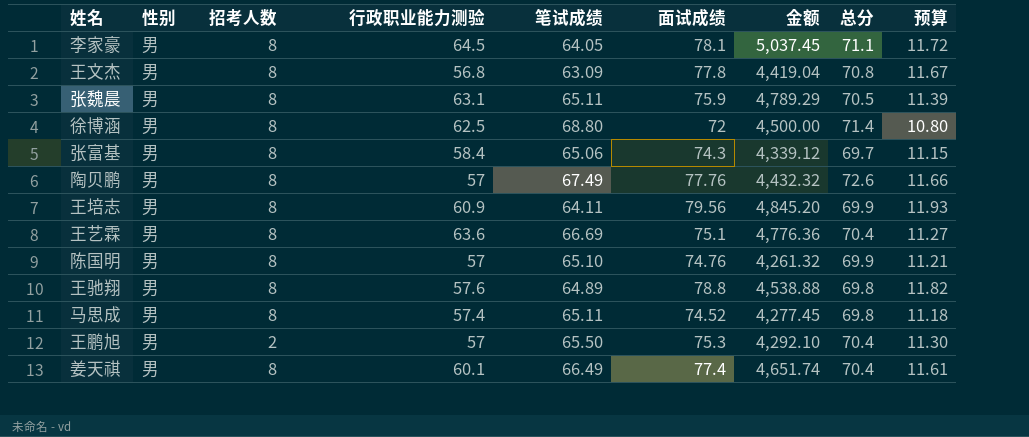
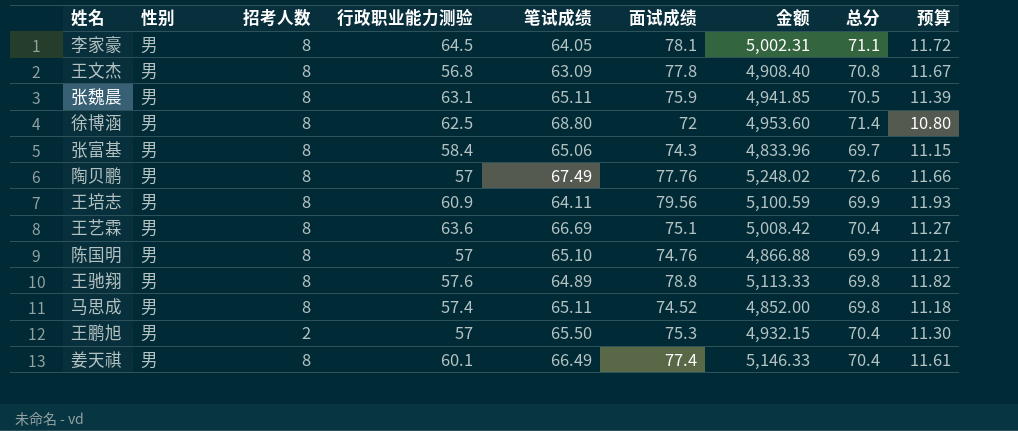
column 金额 | formula: [行政职业能力测验] * [面试成绩] -> [笔试成绩] * [面试成绩]

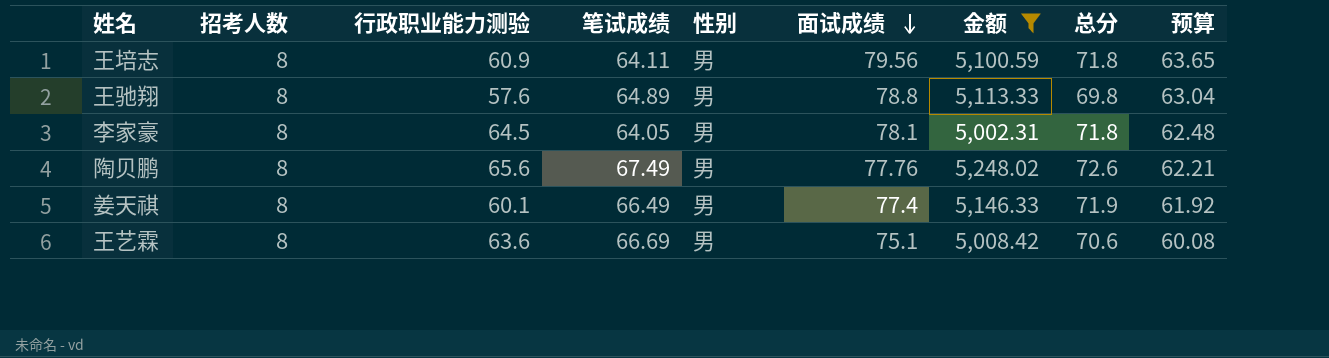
filter: none -> 金额 >= 5,002.31
row order: none -> 面试成绩 descending
column 性别 | position: 2 -> 5
column 预算 | formula: [面试成绩] * 0.15 -> [面试成绩] * 0.8
王培志 | 总分: 69.9 -> 71.8
李家豪 | 总分: 71.1 -> 71.8
陶贝鹏 | 行政职业能力测验: 57 -> 65.6
姜天祺 | 总分: 70.4 -> 71.9
王艺霖 | 总分: 70.4 -> 70.6

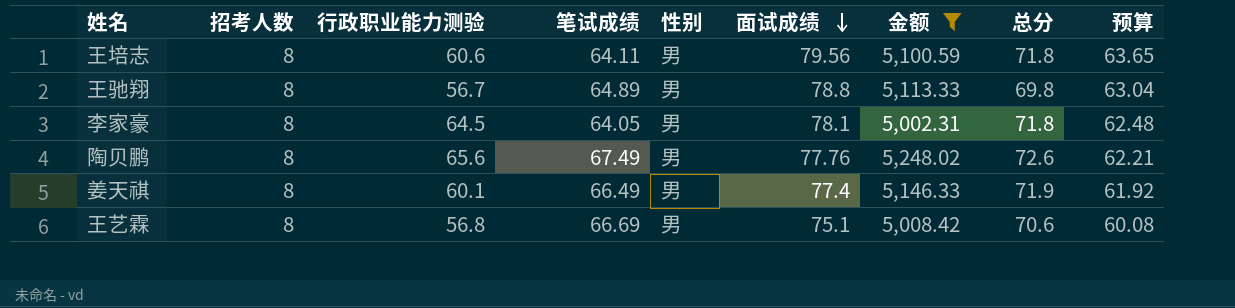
王培志 | 行政职业能力测验: 60.9 -> 60.6
王驰翔 | 行政职业能力测验: 57.6 -> 56.7
王艺霖 | 行政职业能力测验: 63.6 -> 56.8

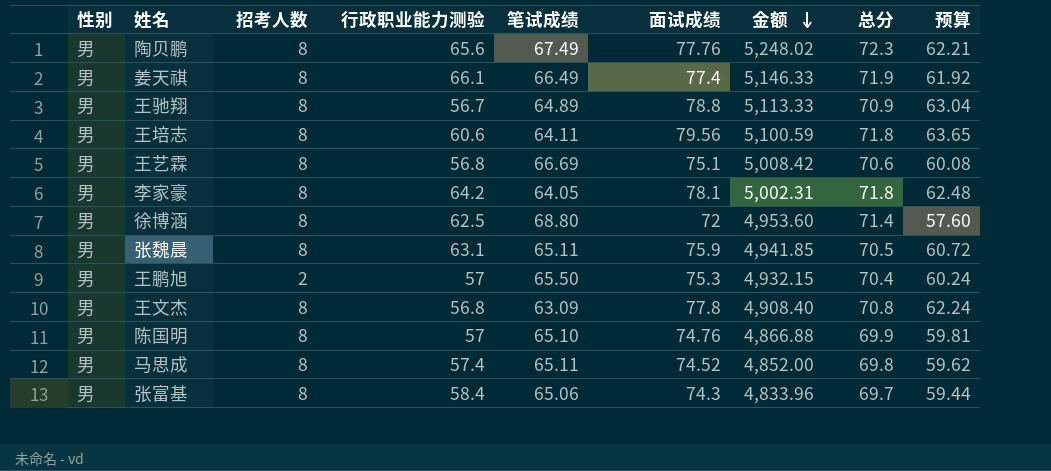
filter: 金额 >= 5,002.31 -> none
row order: 面试成绩 descending -> 金额 descending
column 性别 | position: 5 -> 1
陶贝鹏 | 总分: 72.6 -> 72.3
姜天祺 | 行政职业能力测验: 60.1 -> 66.1
王驰翔 | 总分: 69.8 -> 70.9
李家豪 | 行政职业能力测验: 64.5 -> 64.2

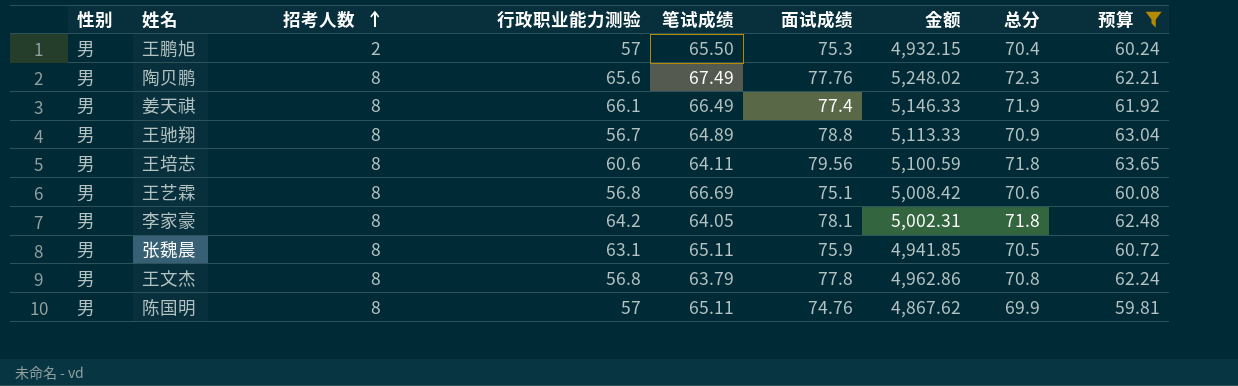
filter: none -> 预算 >= 59.81
row order: 金额 descending -> 招考人数 ascending
王文杰 | 笔试成绩: 63.09 -> 63.79
王文杰 | 金额: 4,908.40 -> 4,962.86
陈国明 | 笔试成绩: 65.10 -> 65.11
陈国明 | 金额: 4,866.88 -> 4,867.62

